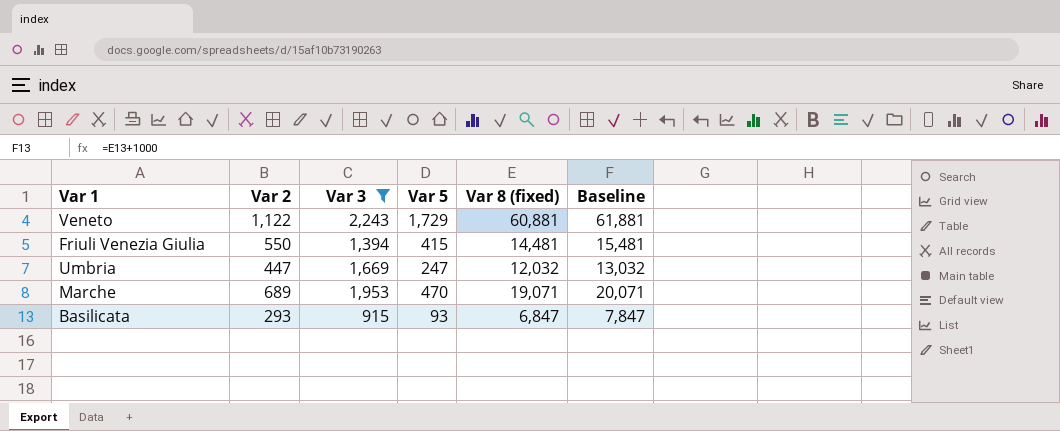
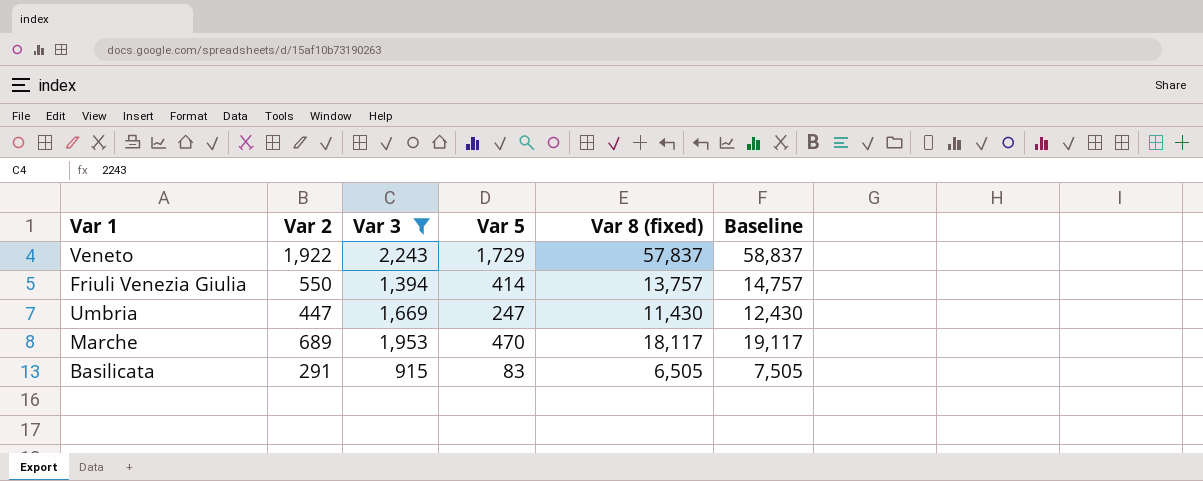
Veneto | Var 2: 1,122 -> 1,922
Veneto | Var 8 (fixed): 60,881 -> 57,837
Veneto | Baseline: 61,881 -> 58,837
Friuli Venezia Giulia | Var 5: 415 -> 414
Friuli Venezia Giulia | Var 8 (fixed): 14,481 -> 13,757
Friuli Venezia Giulia | Baseline: 15,481 -> 14,757
Umbria | Var 8 (fixed): 12,032 -> 11,430
Umbria | Baseline: 13,032 -> 12,430
Marche | Var 8 (fixed): 19,071 -> 18,117
Marche | Baseline: 20,071 -> 19,117
Basilicata | Var 2: 293 -> 291
Basilicata | Var 5: 93 -> 83
Basilicata | Var 8 (fixed): 6,847 -> 6,505
Basilicata | Baseline: 7,847 -> 7,505

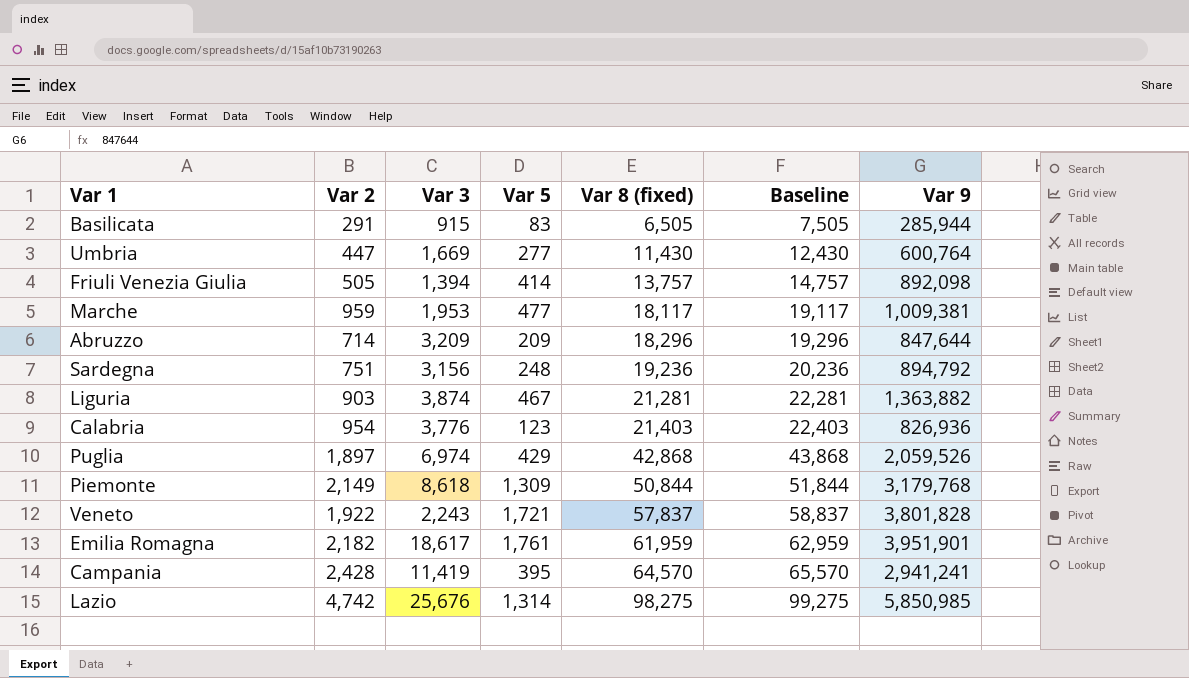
filter: Var 3 <= 2,243 -> none
row order: none -> Var 8 (fixed) ascending
column Var 9 | position: none -> 7
Umbria | Var 5: 247 -> 277
Friuli Venezia Giulia | Var 2: 550 -> 505
Marche | Var 2: 689 -> 959
Marche | Var 5: 470 -> 477
Veneto | Var 5: 1,729 -> 1,721

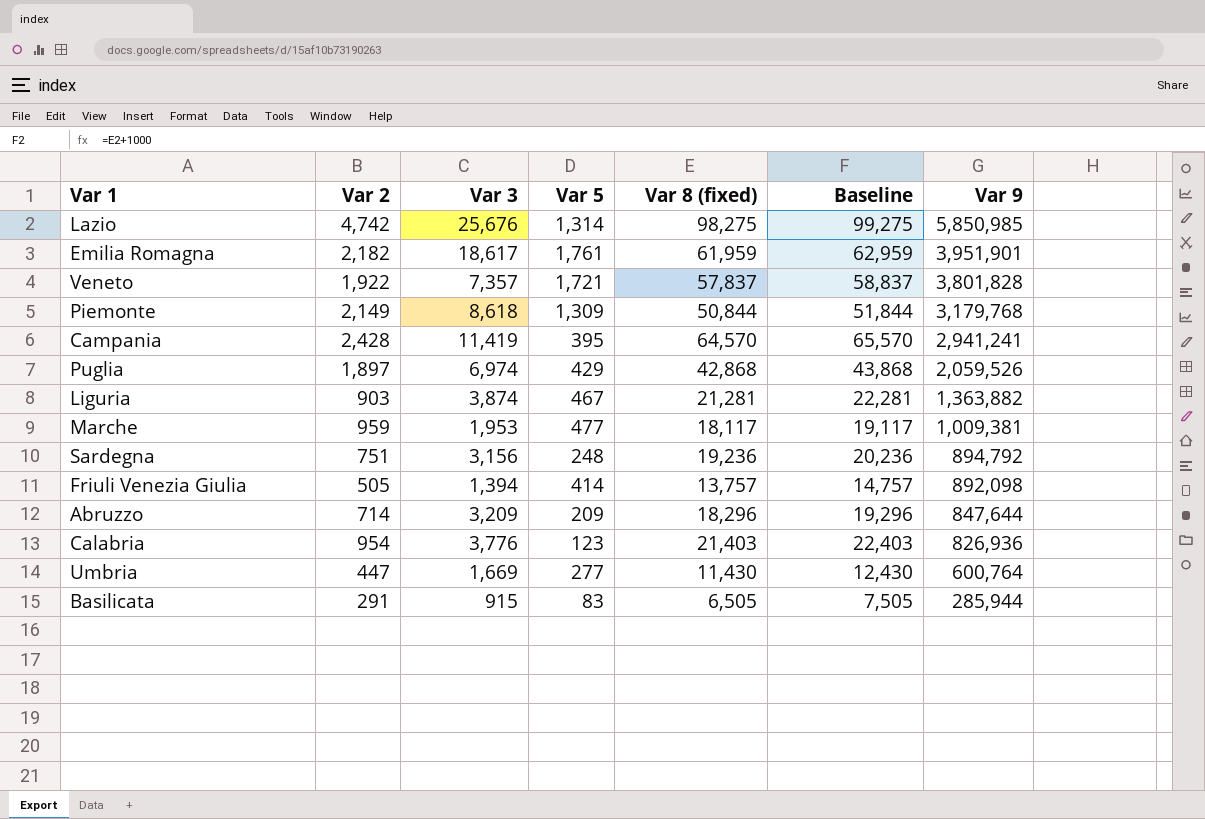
row order: Var 8 (fixed) ascending -> Var 9 descending
Veneto | Var 3: 2,243 -> 7,357

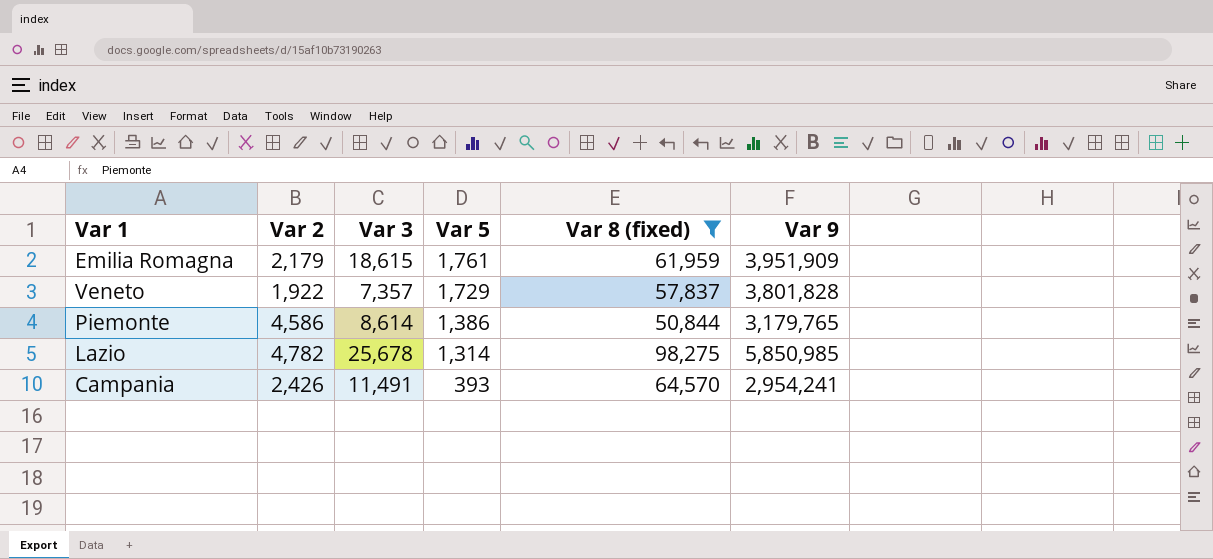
filter: none -> Var 8 (fixed) >= 50,844
row order: Var 9 descending -> Var 5 descending
column Baseline | formula: [Var 8 (fixed)] + 1000 -> none
Emilia Romagna | Var 2: 2,182 -> 2,179
Emilia Romagna | Var 3: 18,617 -> 18,615
Emilia Romagna | Var 9: 3,951,901 -> 3,951,909
Veneto | Var 5: 1,721 -> 1,729
Piemonte | Var 2: 2,149 -> 4,586
Piemonte | Var 3: 8,618 -> 8,614
Piemonte | Var 5: 1,309 -> 1,386
Piemonte | Var 9: 3,179,768 -> 3,179,765
Lazio | Var 2: 4,742 -> 4,782
Lazio | Var 3: 25,676 -> 25,678
Campania | Var 2: 2,428 -> 2,426
Campania | Var 3: 11,419 -> 11,491
Campania | Var 5: 395 -> 393
Campania | Var 9: 2,941,241 -> 2,954,241

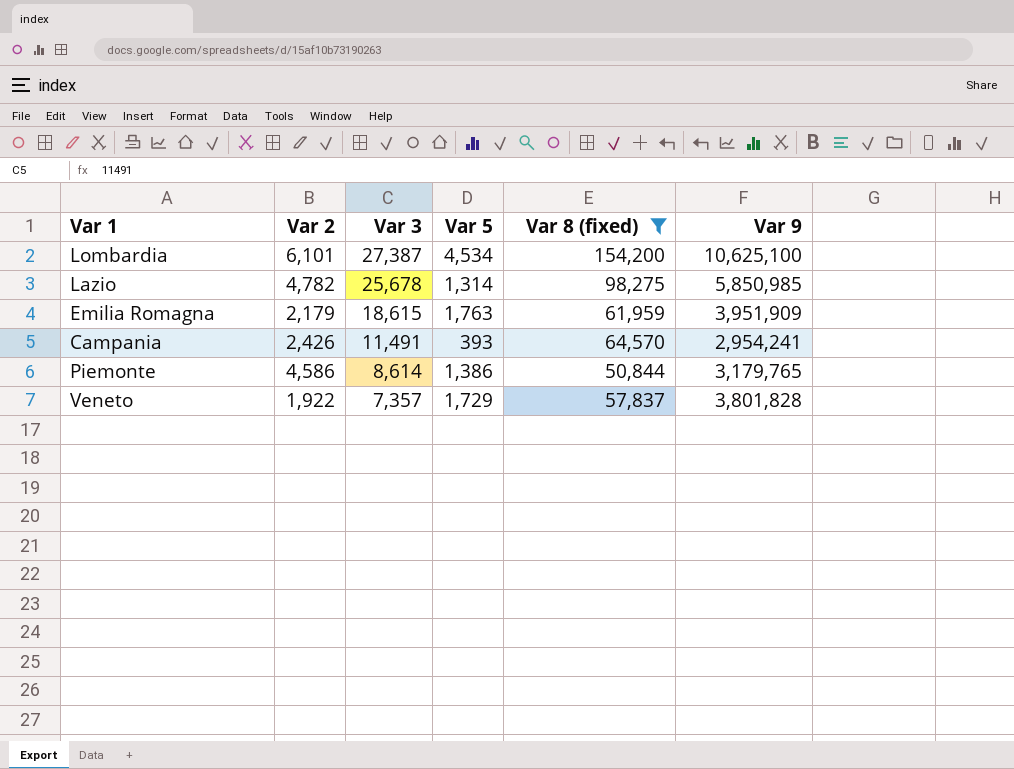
row order: Var 5 descending -> Var 3 descending
row Lombardia: none -> 6,101 | 27,387 | 4,534 | 154,200 | 10,625,100
Emilia Romagna | Var 5: 1,761 -> 1,763

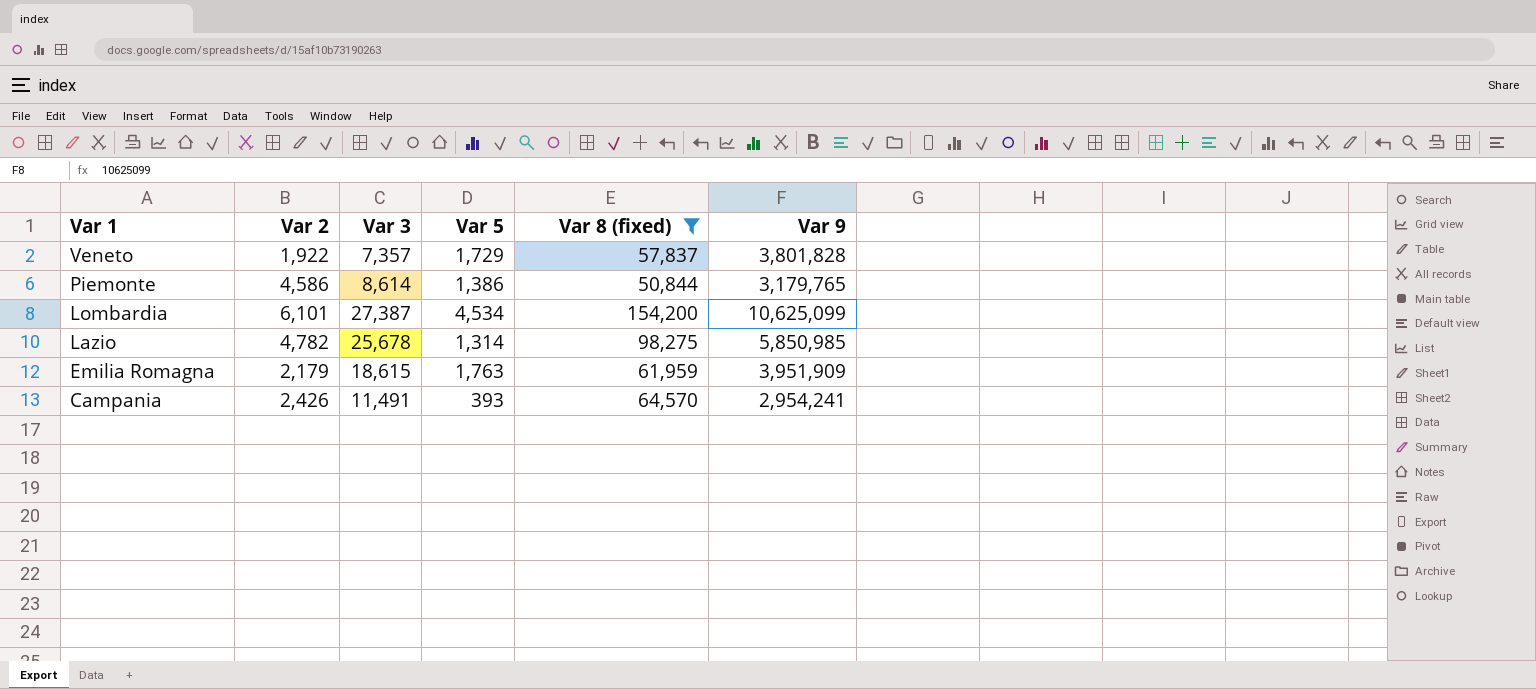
row order: Var 3 descending -> Var 1 descending
Lombardia | Var 9: 10,625,100 -> 10,625,099

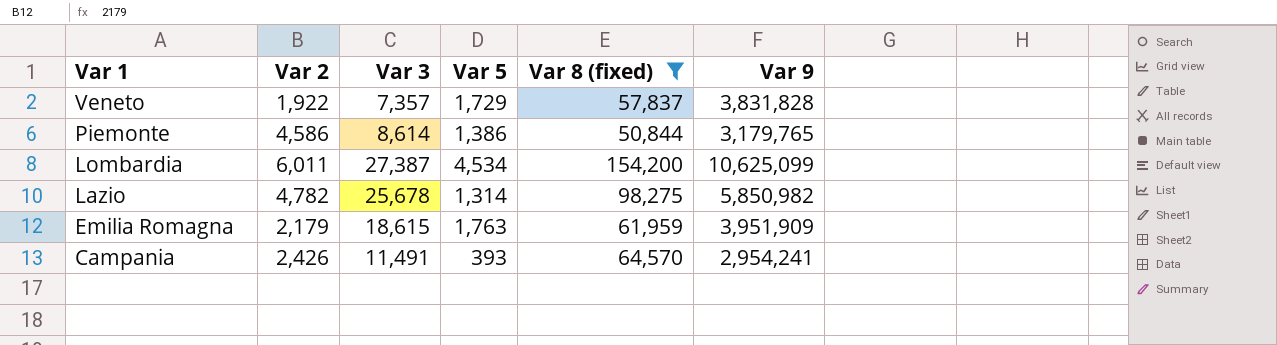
Veneto | Var 9: 3,801,828 -> 3,831,828
Lombardia | Var 2: 6,101 -> 6,011
Lazio | Var 9: 5,850,985 -> 5,850,982

